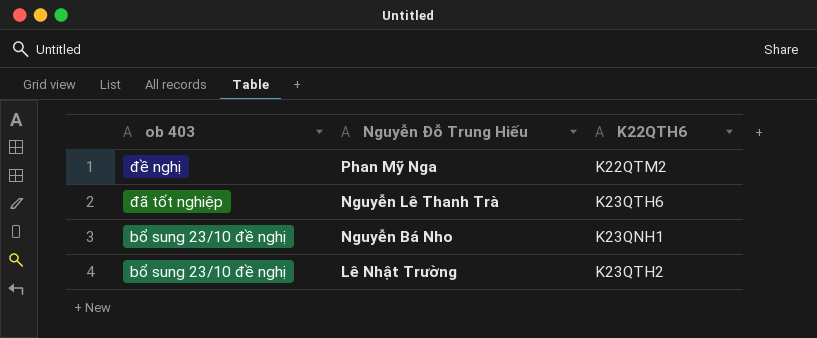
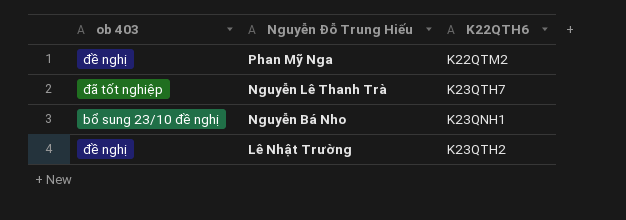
Nguyễn Lê Thanh Trà | K22QTH6: K23QTH6 -> K23QTH7
Lê Nhật Trường | ob 403: bổ sung 23/10 đề nghị -> đề nghị

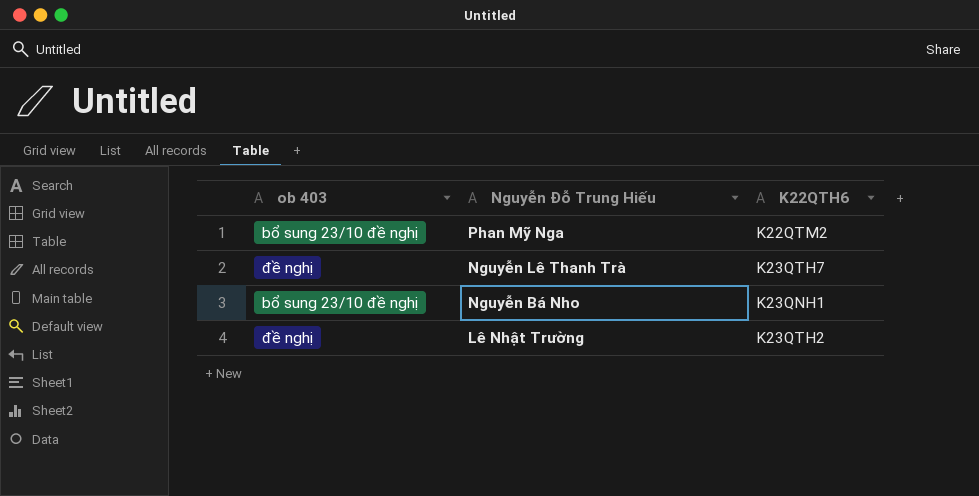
Phan Mỹ Nga | ob 403: đề nghị -> bổ sung 23/10 đề nghị
Nguyễn Lê Thanh Trà | ob 403: đã tốt nghiệp -> đề nghị

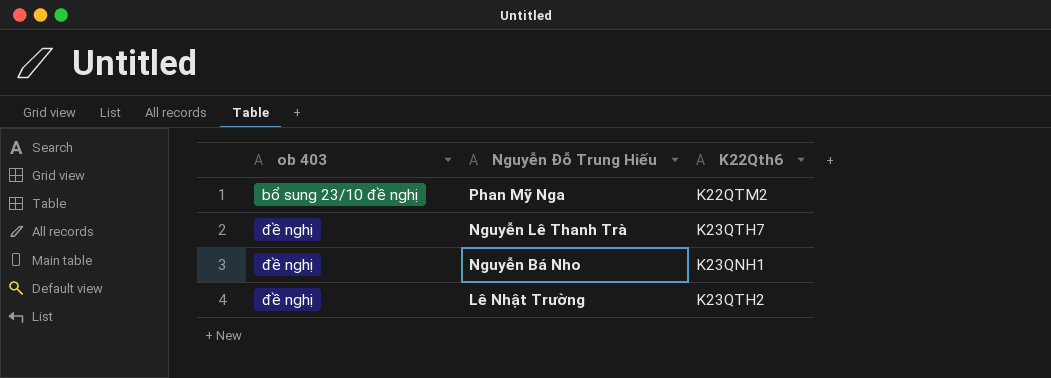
column name: K22QTH6 -> K22Qth6
Nguyễn Bá Nho | ob 403: bổ sung 23/10 đề nghị -> đề nghị

